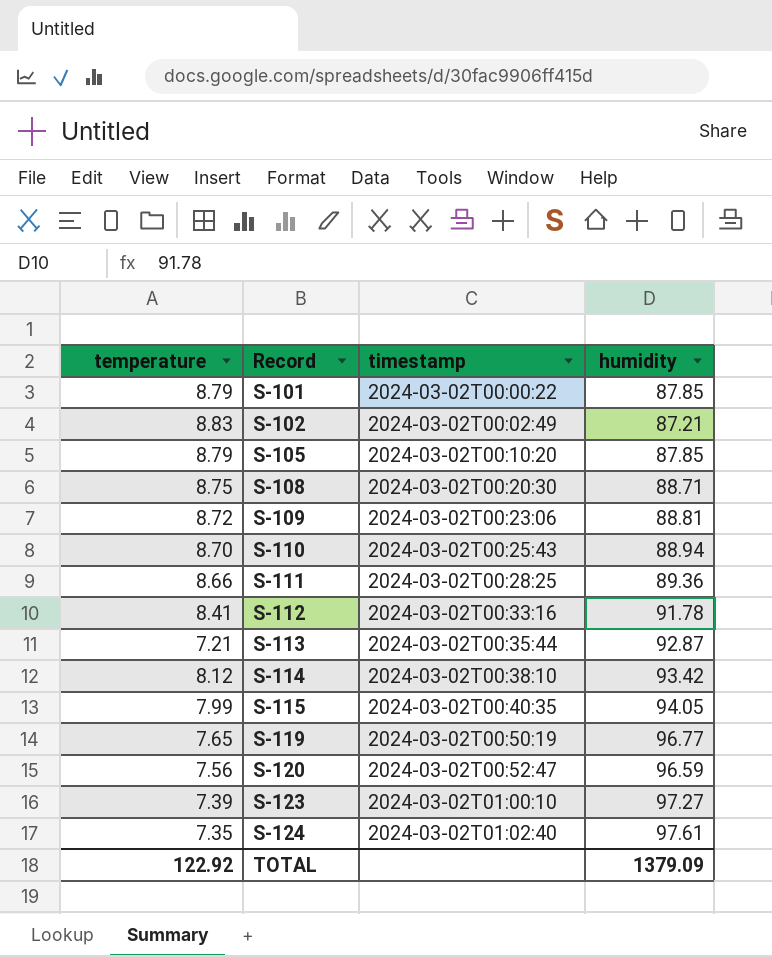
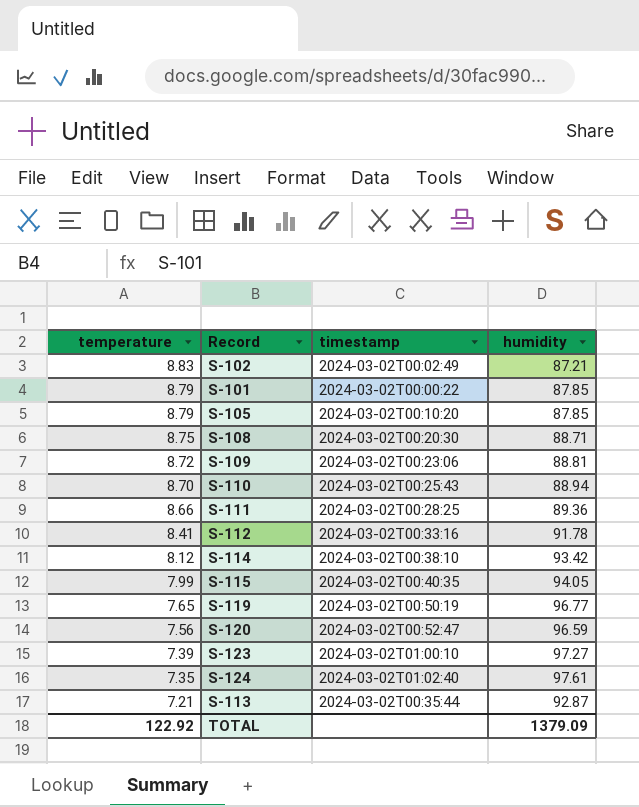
row order: Record ascending -> temperature descending

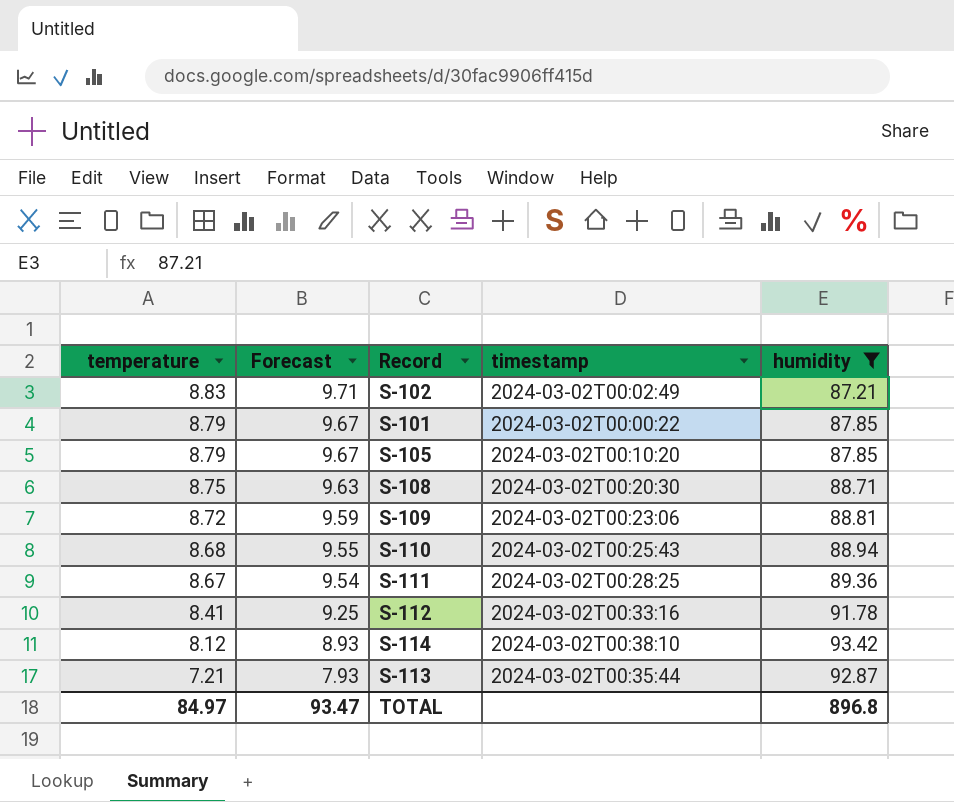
filter: none -> humidity <= 93.42
column Forecast | formula: none -> [temperature] * 1.1
S-110 | temperature: 8.70 -> 8.68
S-111 | temperature: 8.66 -> 8.67
TOTAL | temperature: 122.92 -> 84.97
TOTAL | humidity: 1379.09 -> 896.8

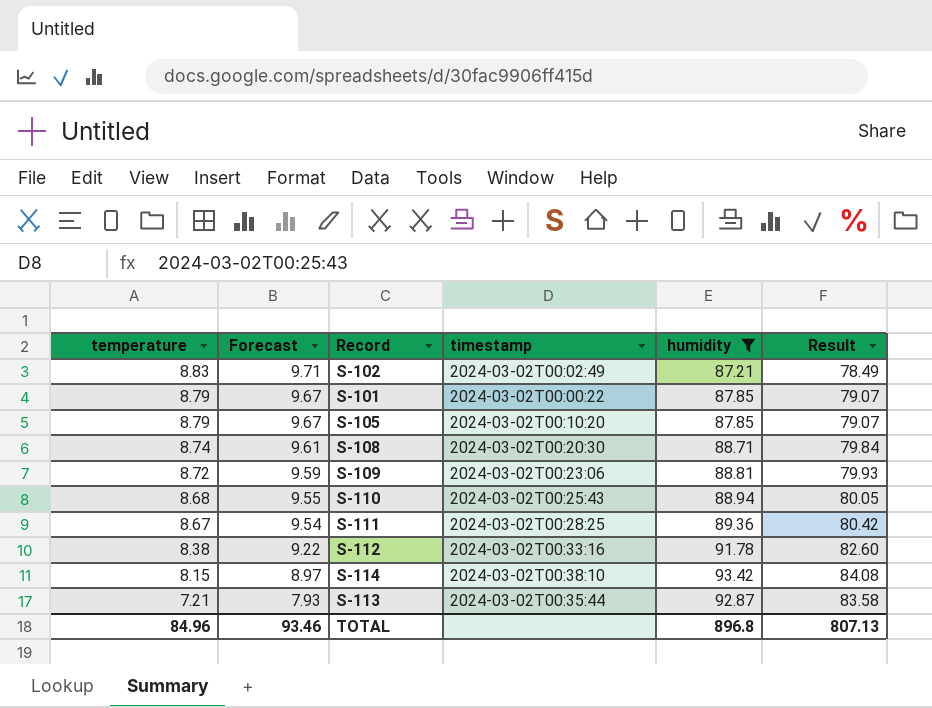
column Result | formula: none -> [humidity] * 0.9
S-108 | temperature: 8.75 -> 8.74
S-108 | Forecast: 9.63 -> 9.61
S-112 | temperature: 8.41 -> 8.38
S-112 | Forecast: 9.25 -> 9.22
S-114 | temperature: 8.12 -> 8.15
S-114 | Forecast: 8.93 -> 8.97
TOTAL | temperature: 84.97 -> 84.96
TOTAL | Forecast: 93.47 -> 93.46

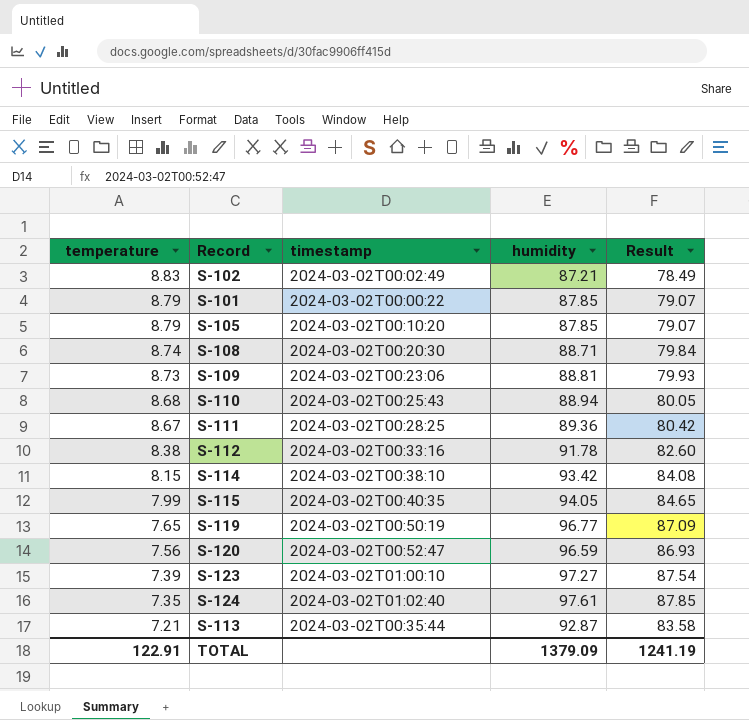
filter: humidity <= 93.42 -> none
column Forecast | formula: [temperature] * 1.1 -> none
S-109 | temperature: 8.72 -> 8.73
TOTAL | temperature: 84.96 -> 122.91
TOTAL | humidity: 896.8 -> 1379.09
TOTAL | Result: 807.13 -> 1241.19

